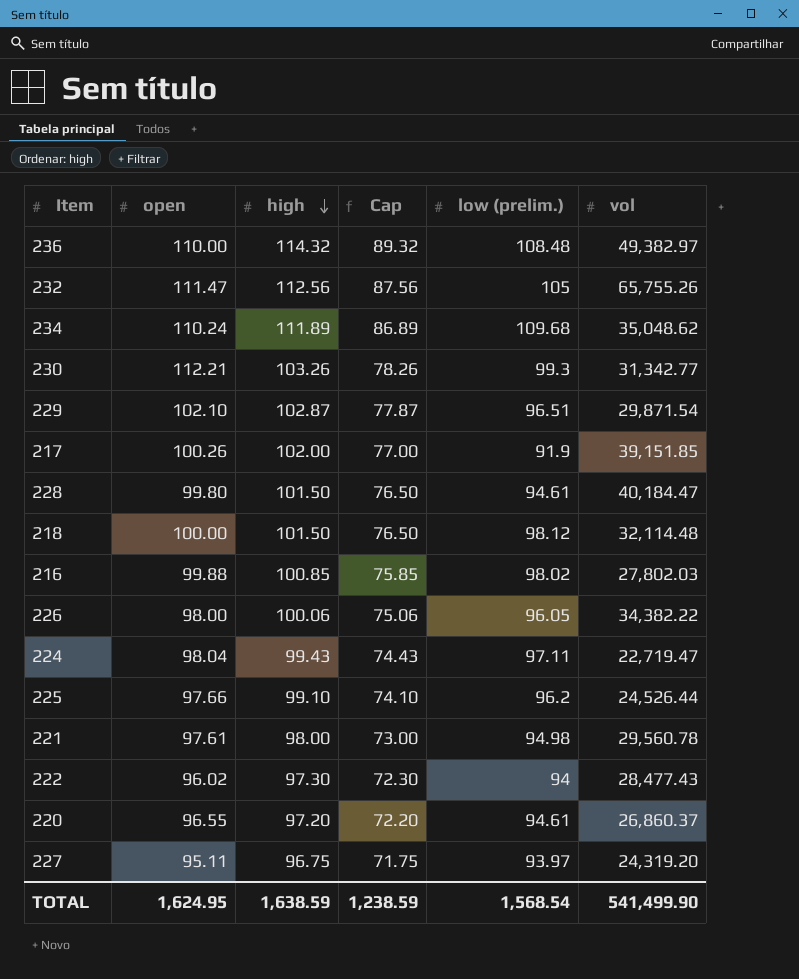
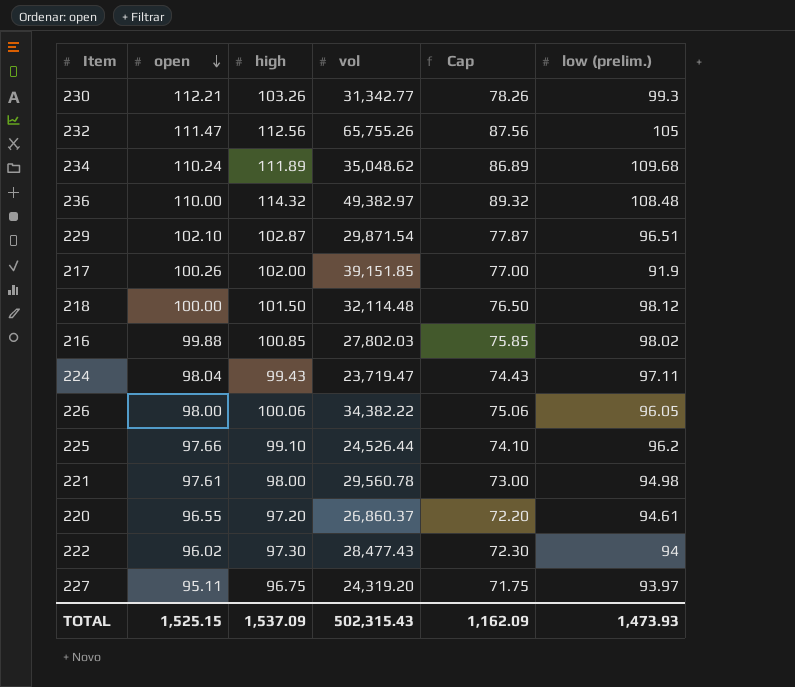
row order: high descending -> open descending
column vol | position: 6 -> 4
row 228: 99.80 | 101.50 | 76.50 | 94.61 | 40,184.47 -> none
224 | vol: 22,719.47 -> 23,719.47
TOTAL | open: 1,624.95 -> 1,525.15
TOTAL | high: 1,638.59 -> 1,537.09
TOTAL | vol: 541,499.90 -> 502,315.43
TOTAL | Cap: 1,238.59 -> 1,162.09
TOTAL | low (prelim.): 1,568.54 -> 1,473.93

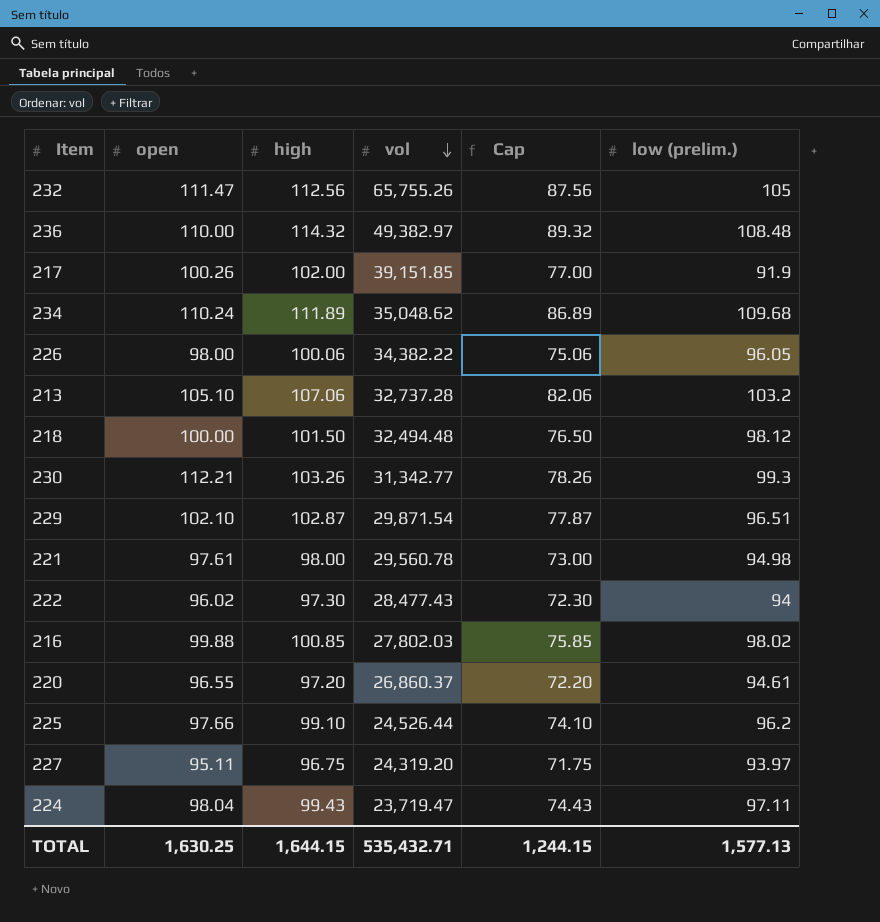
row order: open descending -> vol descending
row 213: none -> 105.10 | 107.06 | 32,737.28 | 82.06 | 103.2
218 | vol: 32,114.48 -> 32,494.48
TOTAL | open: 1,525.15 -> 1,630.25
TOTAL | high: 1,537.09 -> 1,644.15
TOTAL | vol: 502,315.43 -> 535,432.71
TOTAL | Cap: 1,162.09 -> 1,244.15
TOTAL | low (prelim.): 1,473.93 -> 1,577.13

